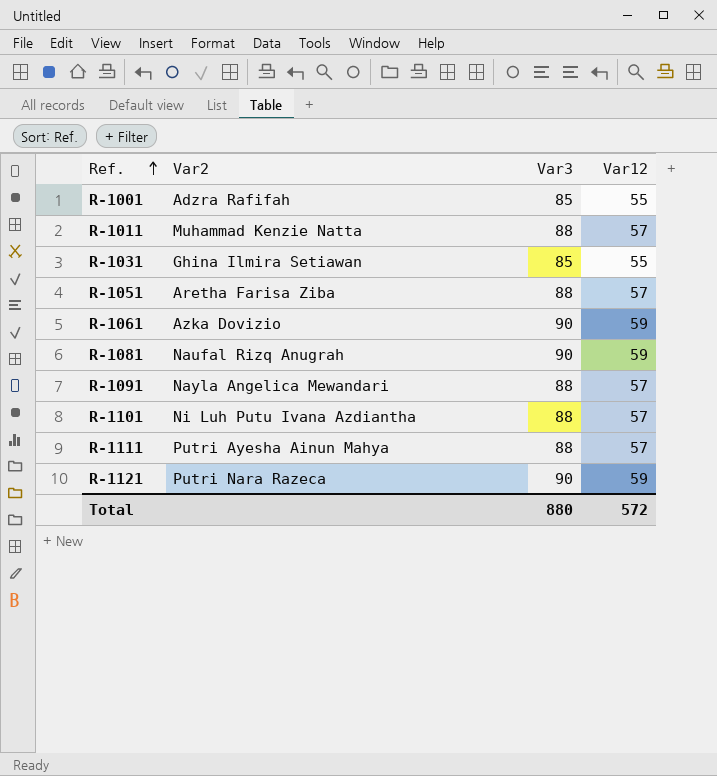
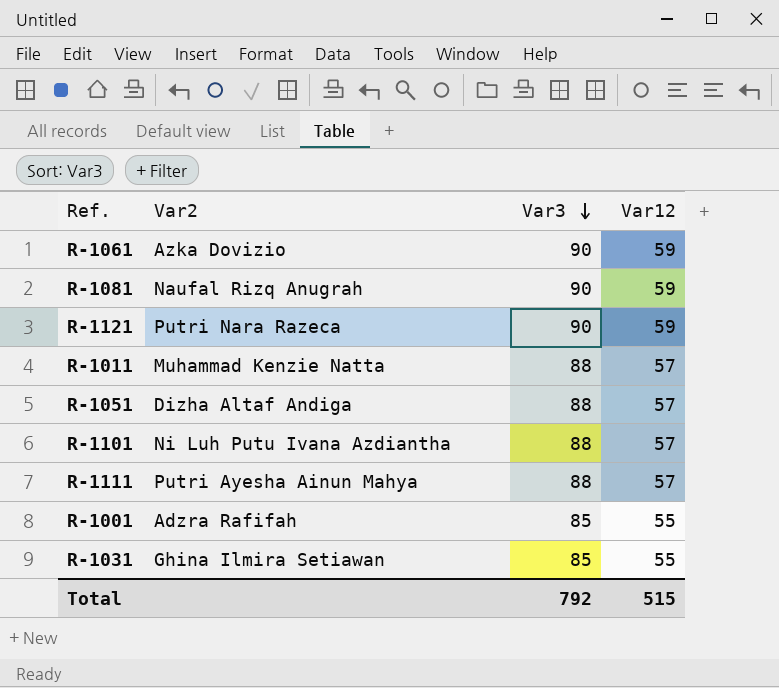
row order: Ref. ascending -> Var3 descending
row R-1091: Nayla Angelica Mewandari | 88 | 57 -> none
R-1051 | Var2: Aretha Farisa Ziba -> Dizha Altaf Andiga
Total | Var3: 880 -> 792
Total | Var12: 572 -> 515

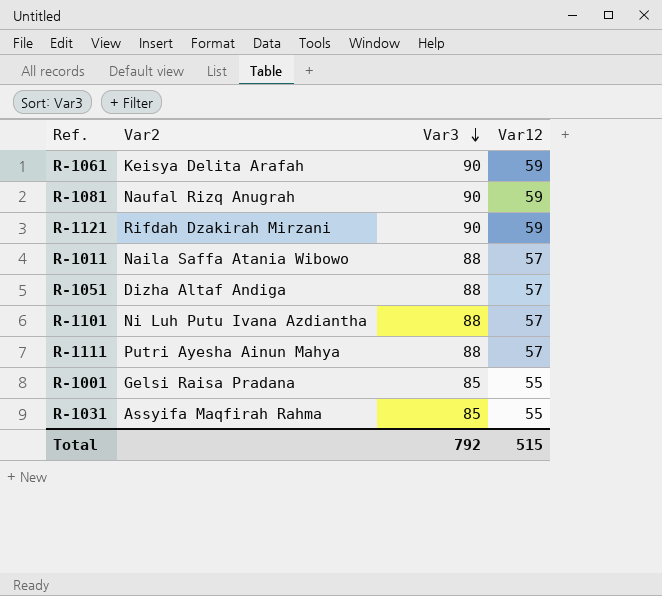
R-1061 | Var2: Azka Dovizio -> Keisya Delita Arafah
R-1121 | Var2: Putri Nara Razeca -> Rifdah Dzakirah Mirzani
R-1011 | Var2: Muhammad Kenzie Natta -> Naila Saffa Atania Wibowo
R-1001 | Var2: Adzra Rafifah -> Gelsi Raisa Pradana
R-1031 | Var2: Ghina Ilmira Setiawan -> Assyifa Maqfirah Rahma

